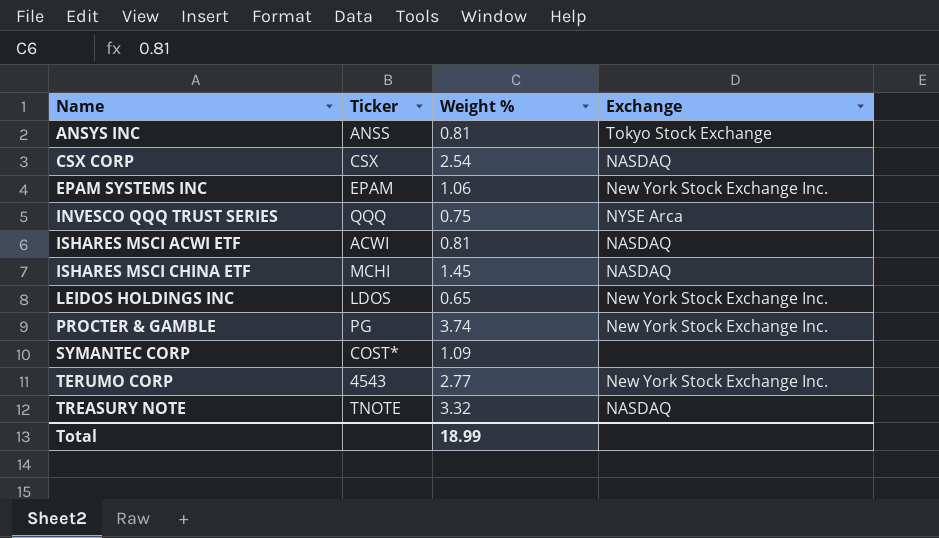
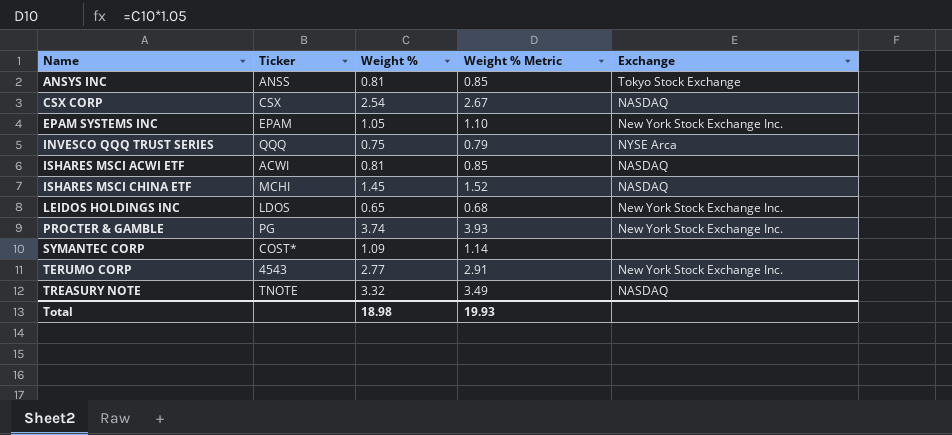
column Weight % Metric | formula: none -> [Weight %] * 1.05
EPAM SYSTEMS INC | Weight %: 1.06 -> 1.05
Total | Weight %: 18.99 -> 18.98

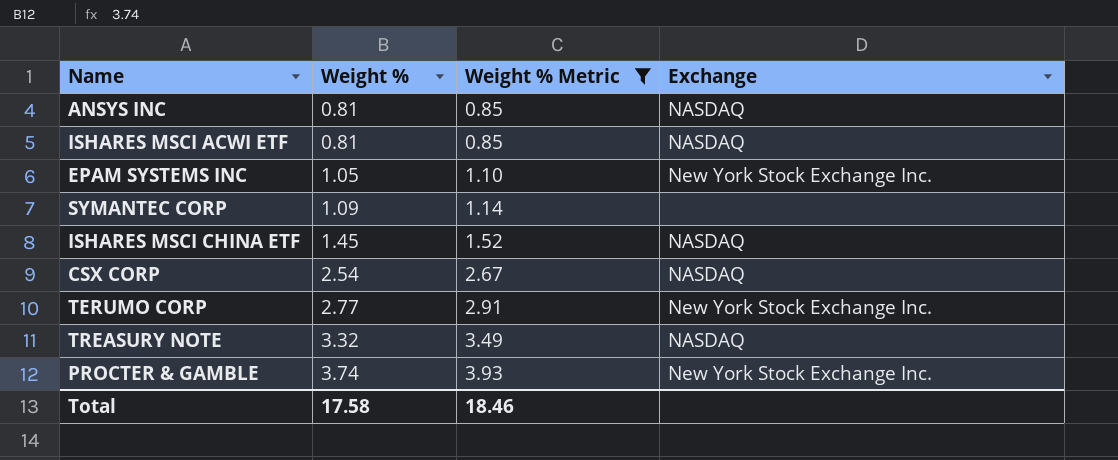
filter: none -> Weight % Metric >= 0.85
row order: Name ascending -> Weight % ascending
column Ticker | position: 2 -> none
ANSYS INC | Exchange: Tokyo Stock Exchange -> NASDAQ
Total | Weight %: 18.98 -> 17.58
Total | Weight % Metric: 19.93 -> 18.46

